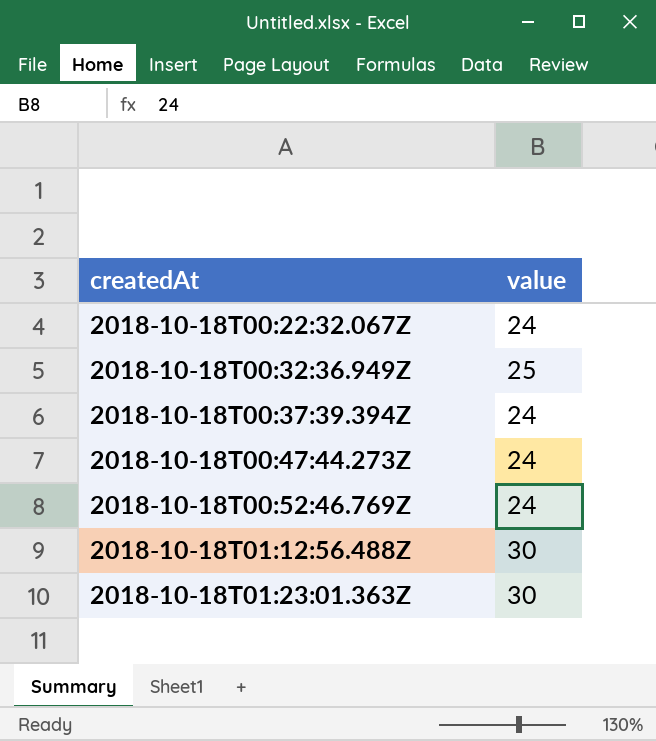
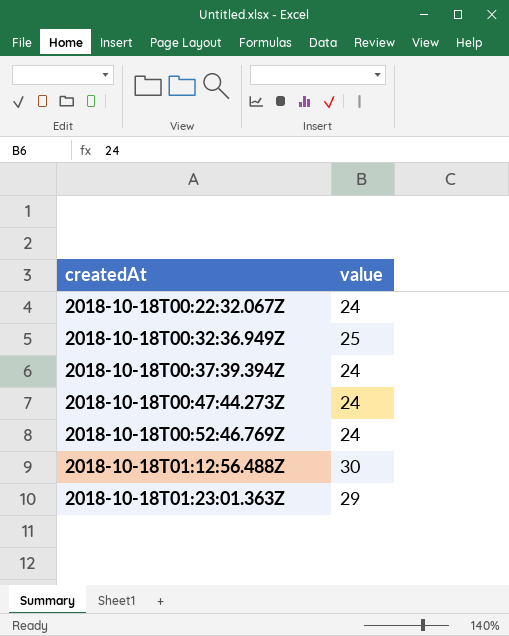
2018-10-18T01:23:01.363Z | value: 30 -> 29

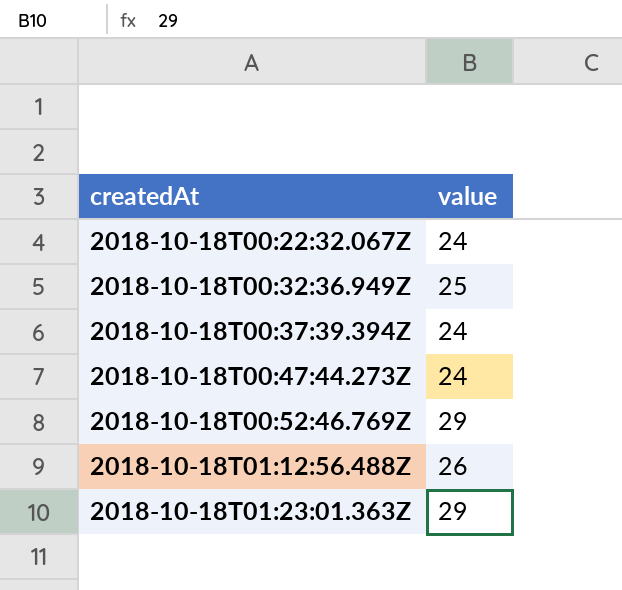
2018-10-18T00:52:46.769Z | value: 24 -> 29
2018-10-18T01:12:56.488Z | value: 30 -> 26

